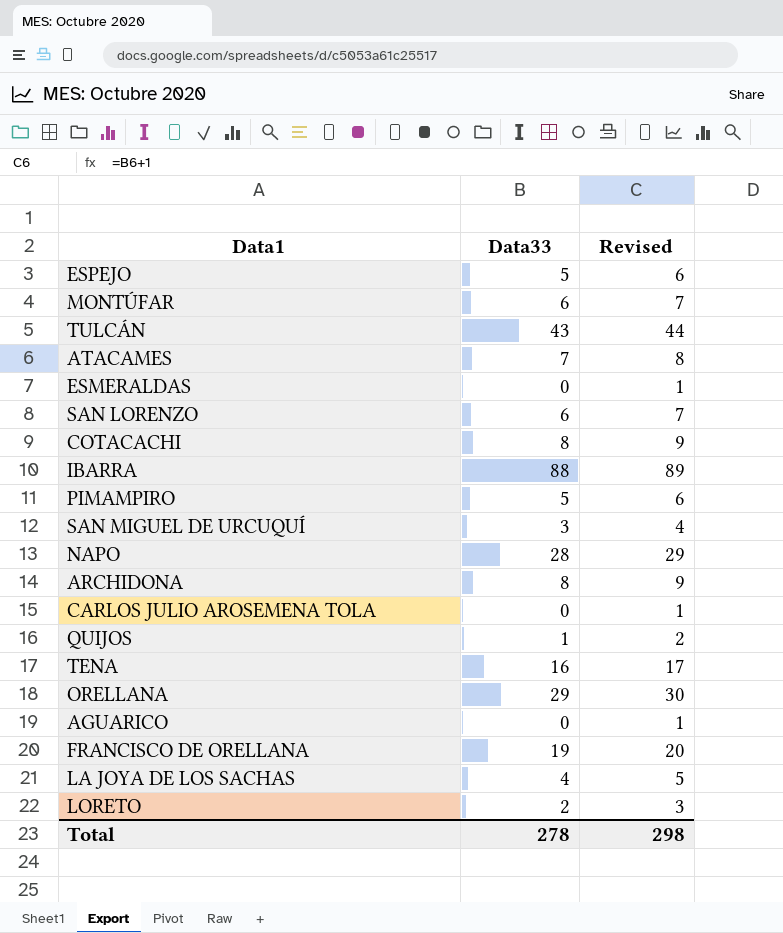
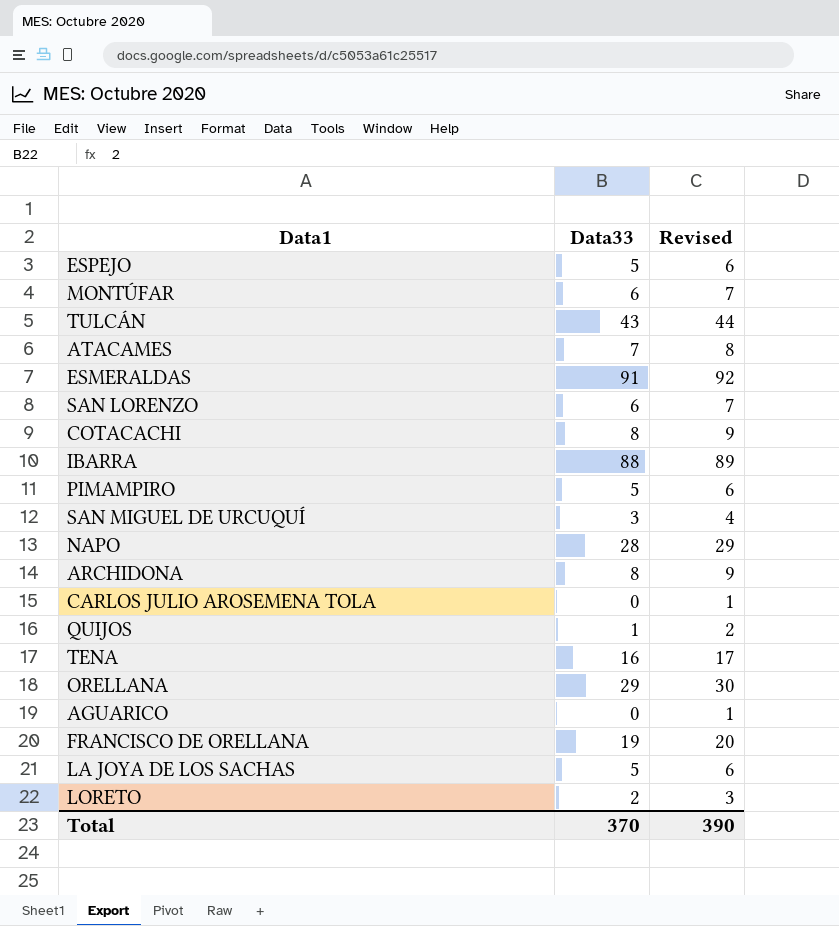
ESMERALDAS | Data33: 0 -> 91
ESMERALDAS | Revised: 1 -> 92
LA JOYA DE LOS SACHAS | Data33: 4 -> 5
LA JOYA DE LOS SACHAS | Revised: 5 -> 6
Total | Data33: 278 -> 370
Total | Revised: 298 -> 390

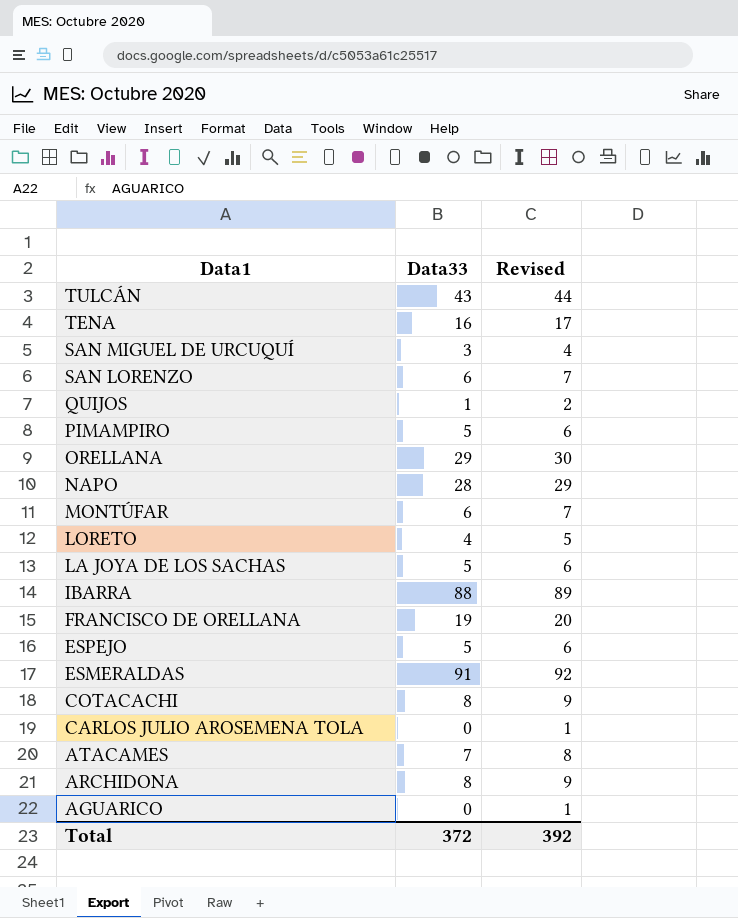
row order: none -> Data1 descending
LORETO | Data33: 2 -> 4
LORETO | Revised: 3 -> 5
Total | Data33: 370 -> 372
Total | Revised: 390 -> 392

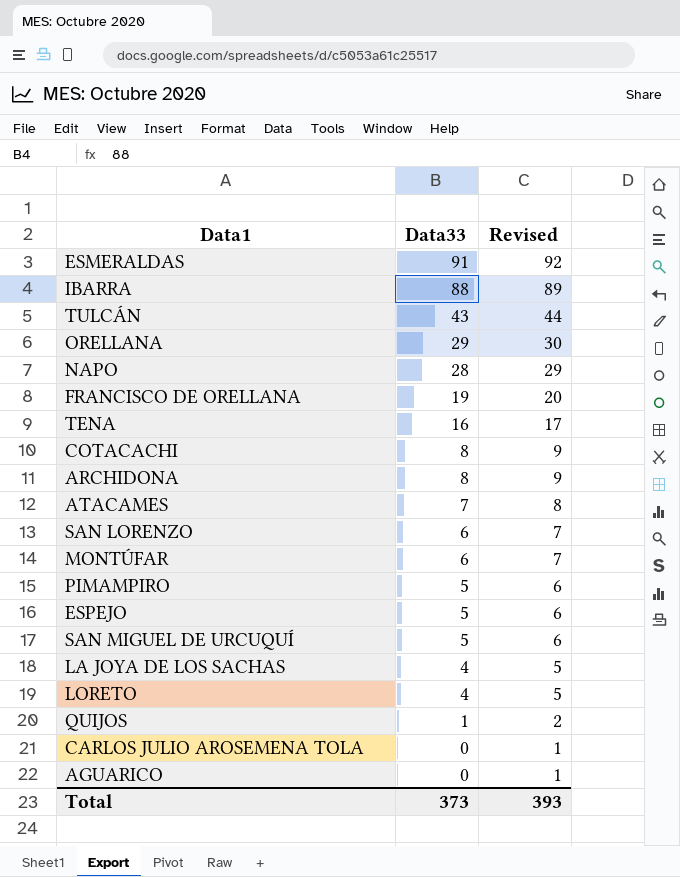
row order: Data1 descending -> Data33 descending
SAN MIGUEL DE URCUQUÍ | Data33: 3 -> 5
SAN MIGUEL DE URCUQUÍ | Revised: 4 -> 6
LA JOYA DE LOS SACHAS | Data33: 5 -> 4
LA JOYA DE LOS SACHAS | Revised: 6 -> 5
Total | Data33: 372 -> 373
Total | Revised: 392 -> 393

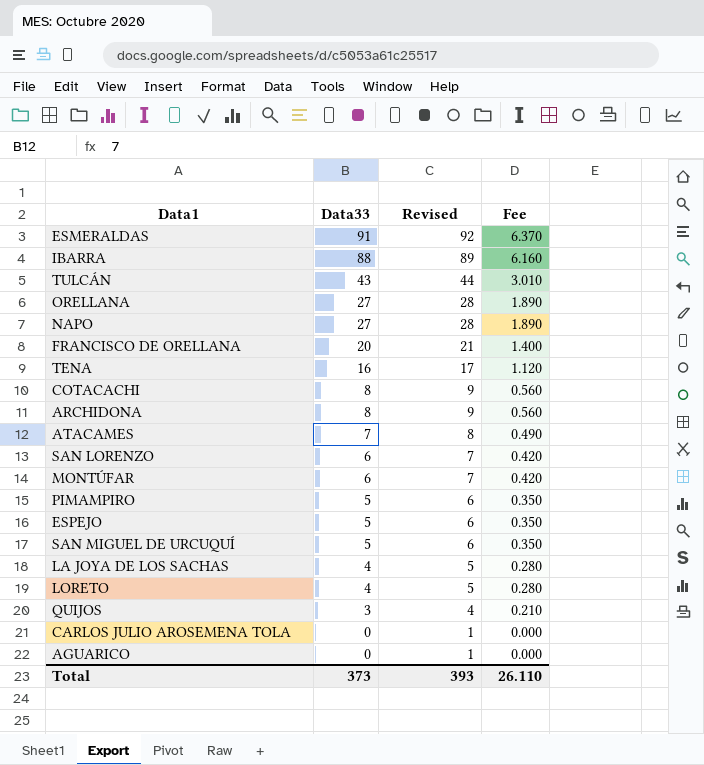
column Fee | formula: none -> [Data33] * 0.07
ORELLANA | Data33: 29 -> 27
ORELLANA | Revised: 30 -> 28
NAPO | Data33: 28 -> 27
NAPO | Revised: 29 -> 28
FRANCISCO DE ORELLANA | Data33: 19 -> 20
FRANCISCO DE ORELLANA | Revised: 20 -> 21
QUIJOS | Data33: 1 -> 3
QUIJOS | Revised: 2 -> 4

